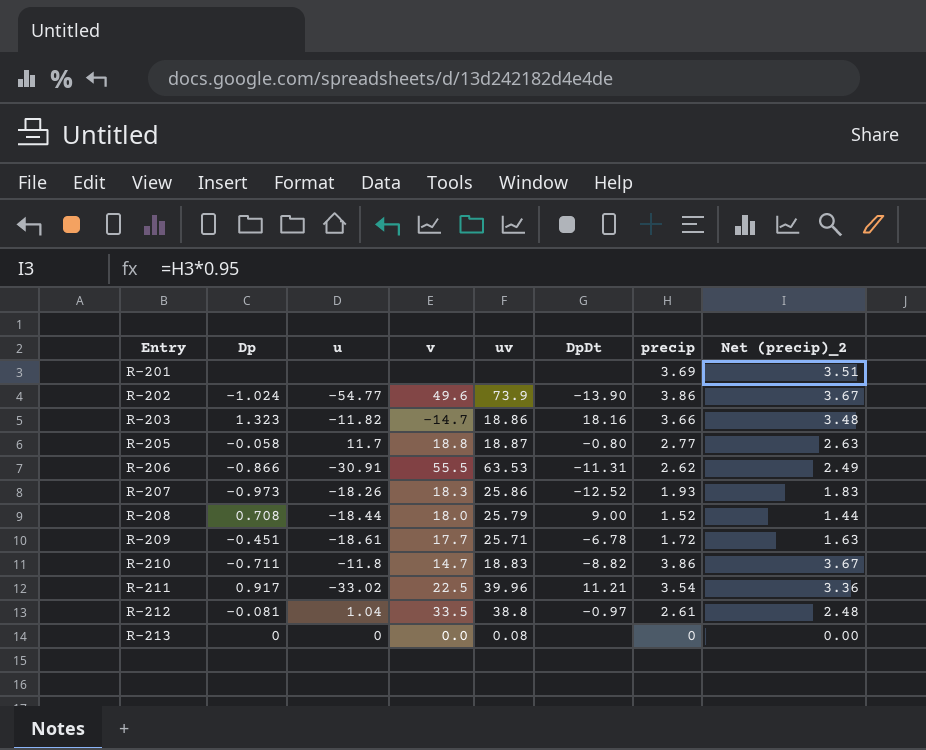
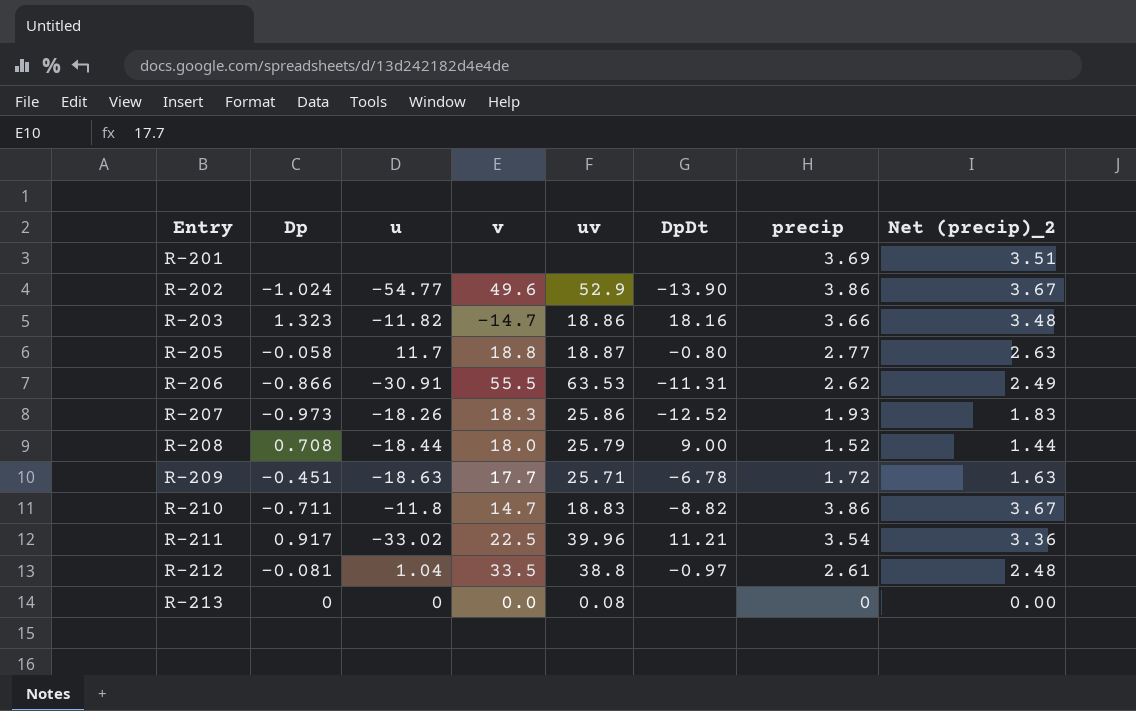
R-202 | uv: 73.9 -> 52.9
R-209 | u: -18.61 -> -18.63

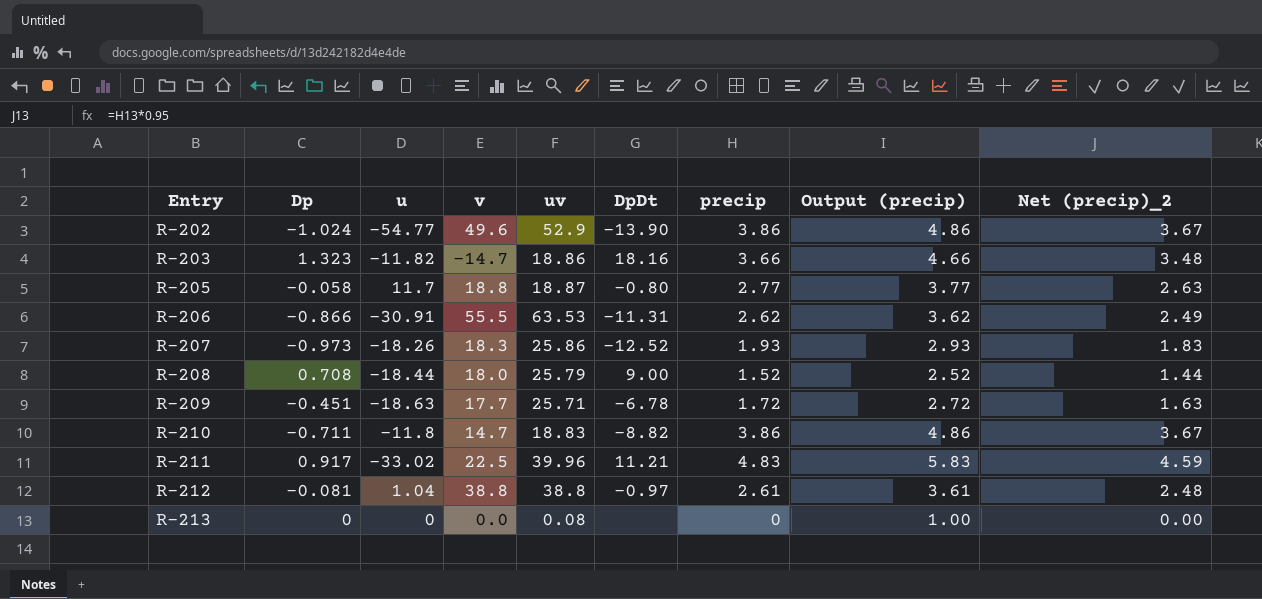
column Output (precip) | formula: none -> [precip] + 1
row R-201: none | none | none | none | none | 3.69 | 3.51 -> none
R-211 | precip: 3.54 -> 4.83
R-211 | Net (precip)_2: 3.36 -> 4.59
R-212 | v: 33.5 -> 38.8

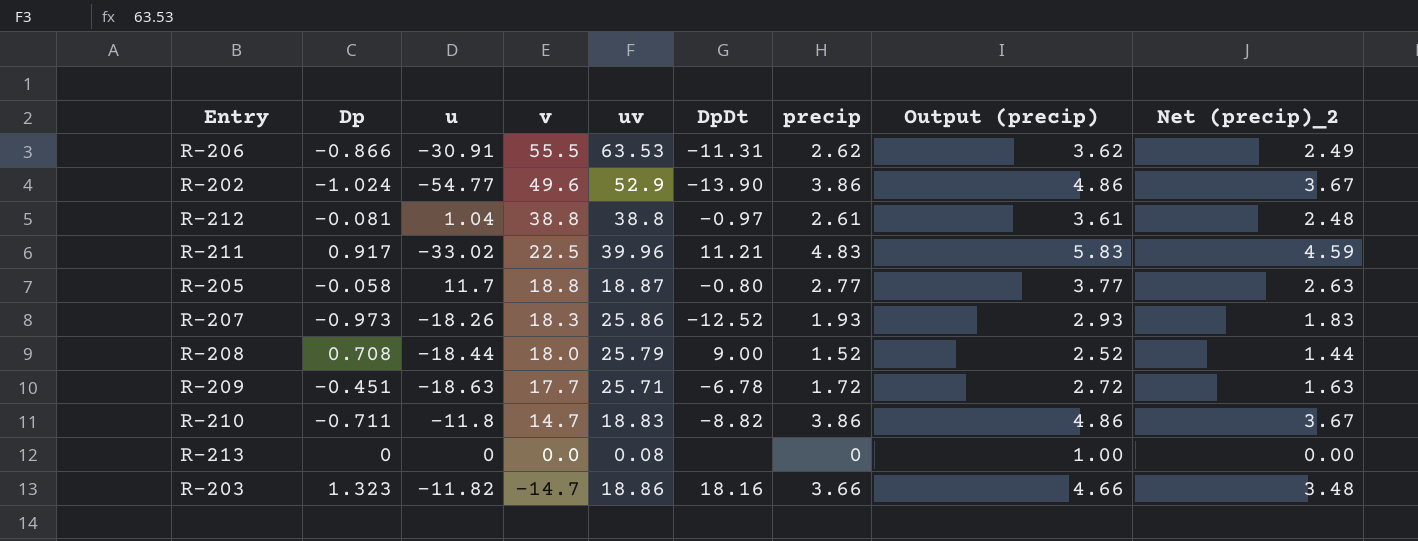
row order: Entry ascending -> v descending

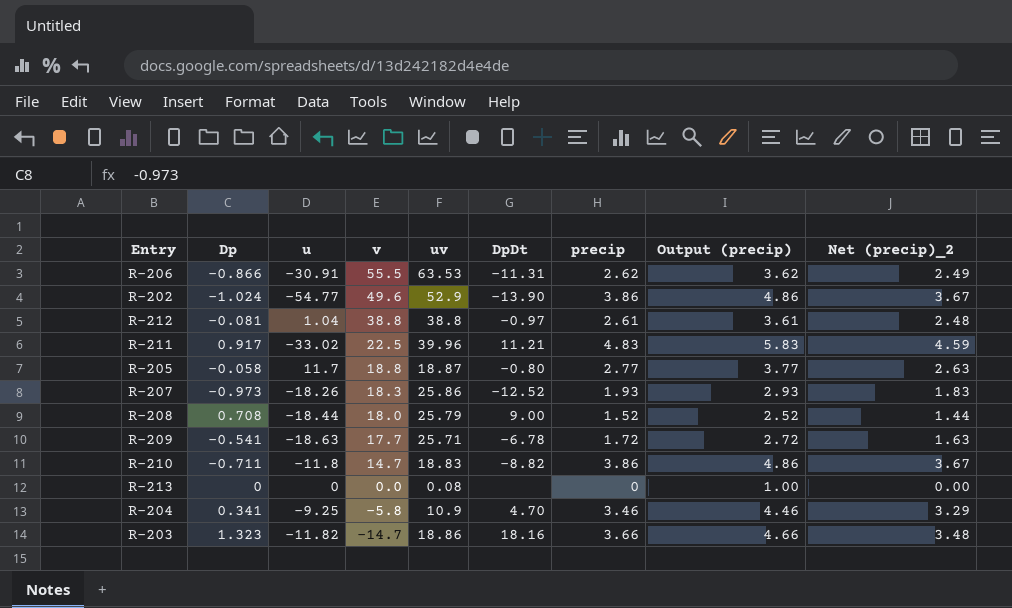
R-209 | Dp: -0.451 -> -0.541
row R-204: none -> 0.341 | -9.25 | -5.8 | 10.9 | 4.70 | 3.46 | 4.46 | 3.29

